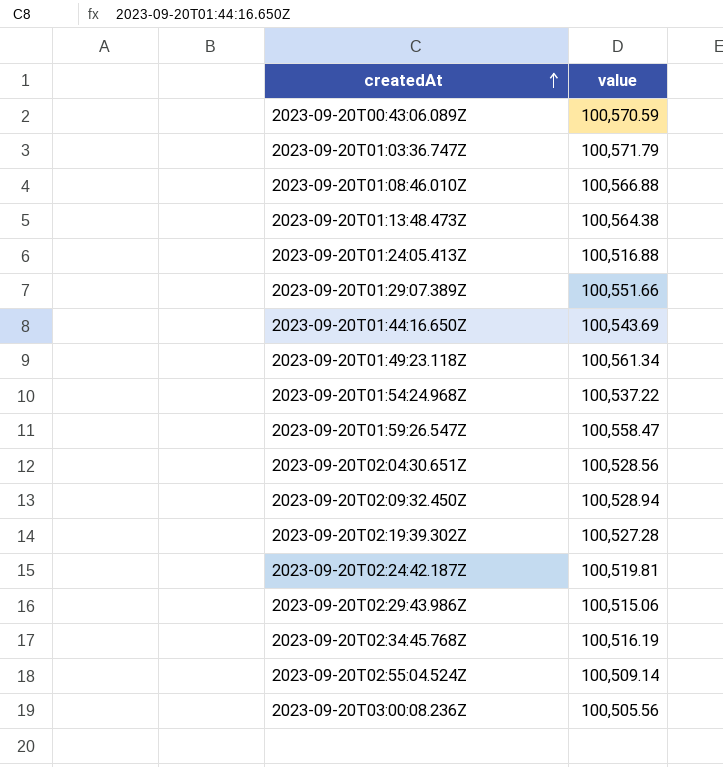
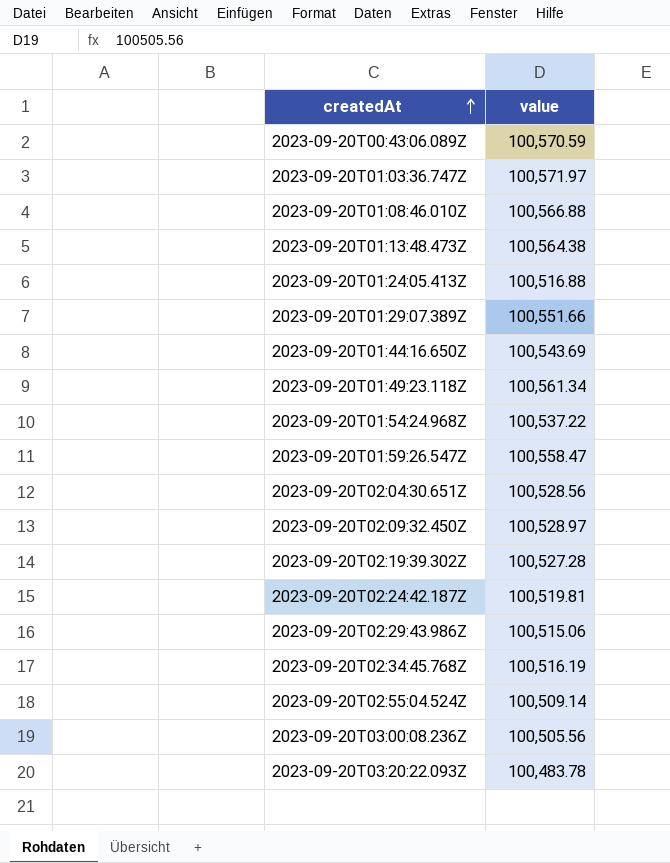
2023-09-20T01:03:36.747Z | value: 100,571.79 -> 100,571.97
2023-09-20T02:09:32.450Z | value: 100,528.94 -> 100,528.97
row 2023-09-20T03:20:22.093Z: none -> 100,483.78

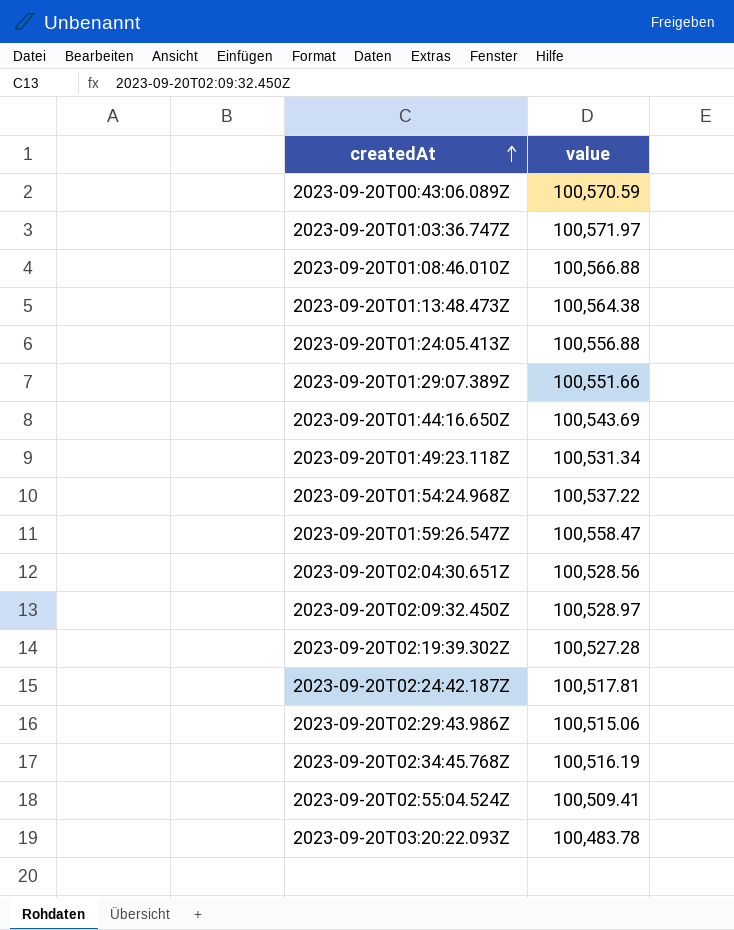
row 2023-09-20T03:00:08.236Z: 100,505.56 -> none
2023-09-20T01:24:05.413Z | value: 100,516.88 -> 100,556.88
2023-09-20T01:49:23.118Z | value: 100,561.34 -> 100,531.34
2023-09-20T02:24:42.187Z | value: 100,519.81 -> 100,517.81
2023-09-20T02:55:04.524Z | value: 100,509.14 -> 100,509.41

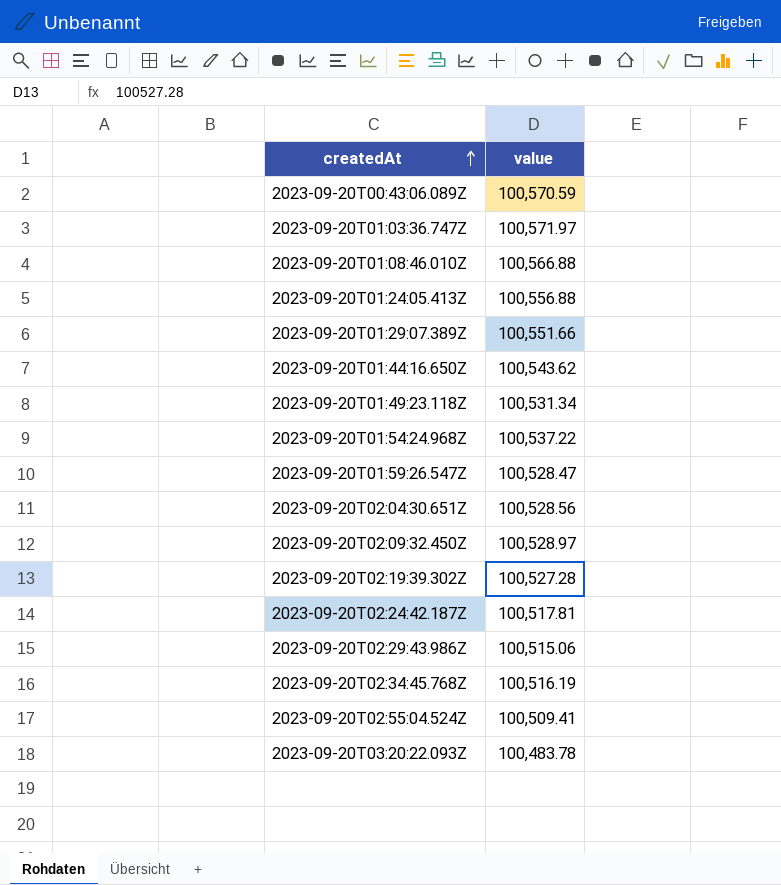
row 2023-09-20T01:13:48.473Z: 100,564.38 -> none
2023-09-20T01:44:16.650Z | value: 100,543.69 -> 100,543.62
2023-09-20T01:59:26.547Z | value: 100,558.47 -> 100,528.47

